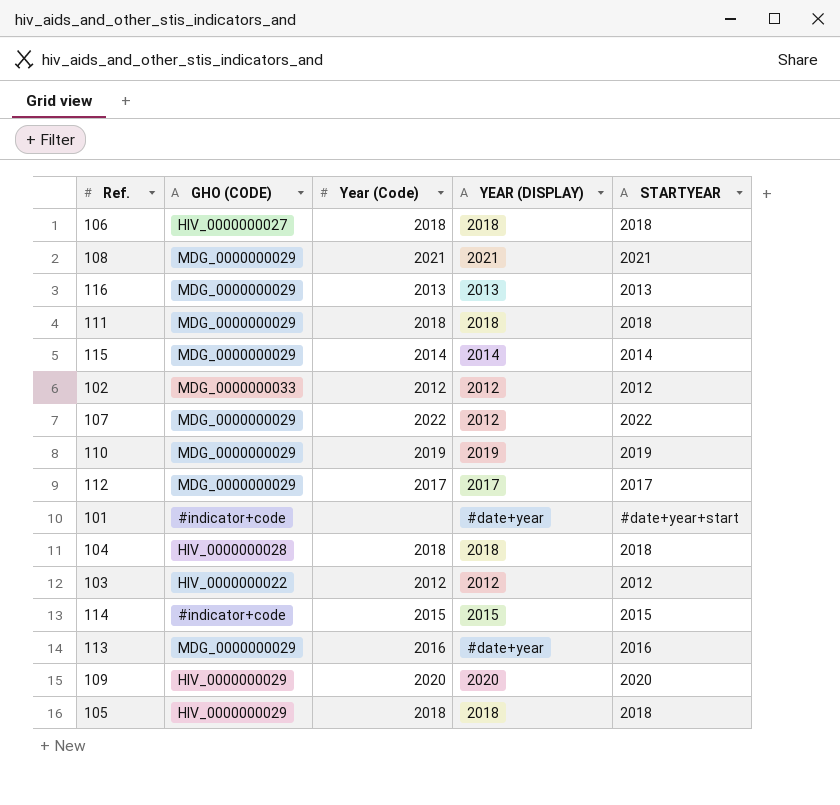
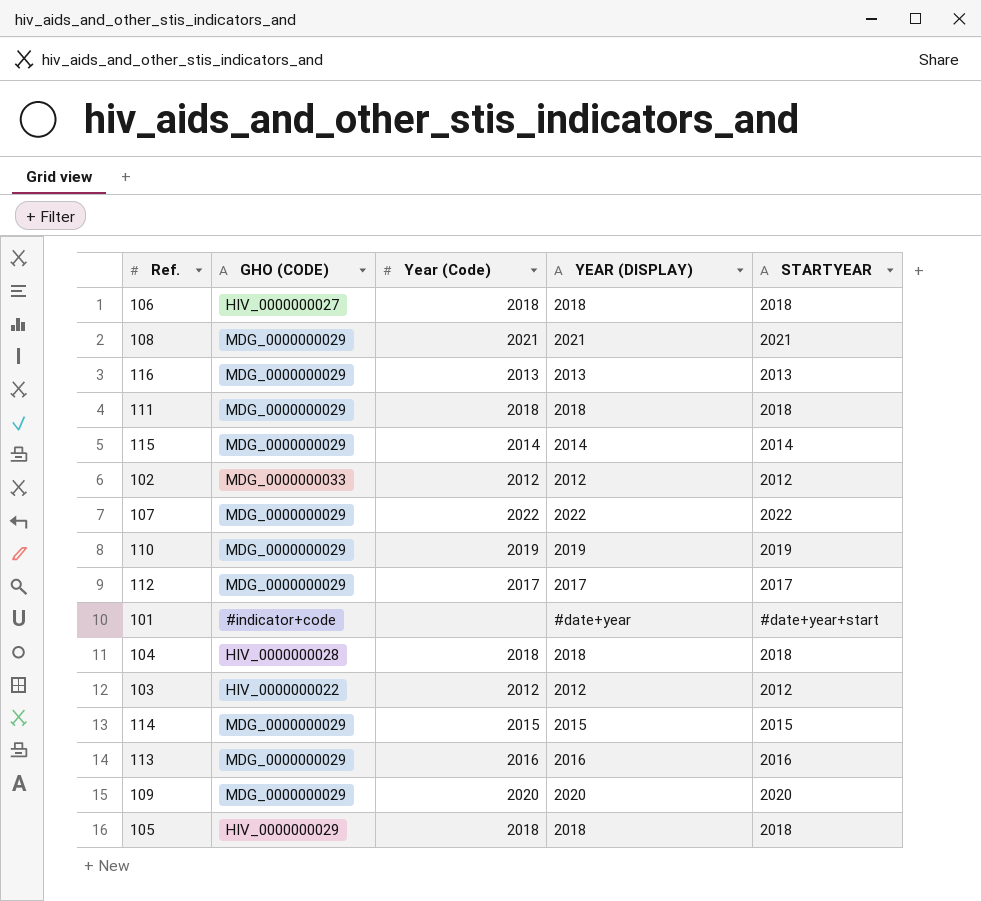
107 | YEAR (DISPLAY): 2012 -> 2022
114 | GHO (CODE): #indicator+code -> MDG_0000000029
113 | YEAR (DISPLAY): #date+year -> 2016
109 | GHO (CODE): HIV_0000000029 -> MDG_0000000029

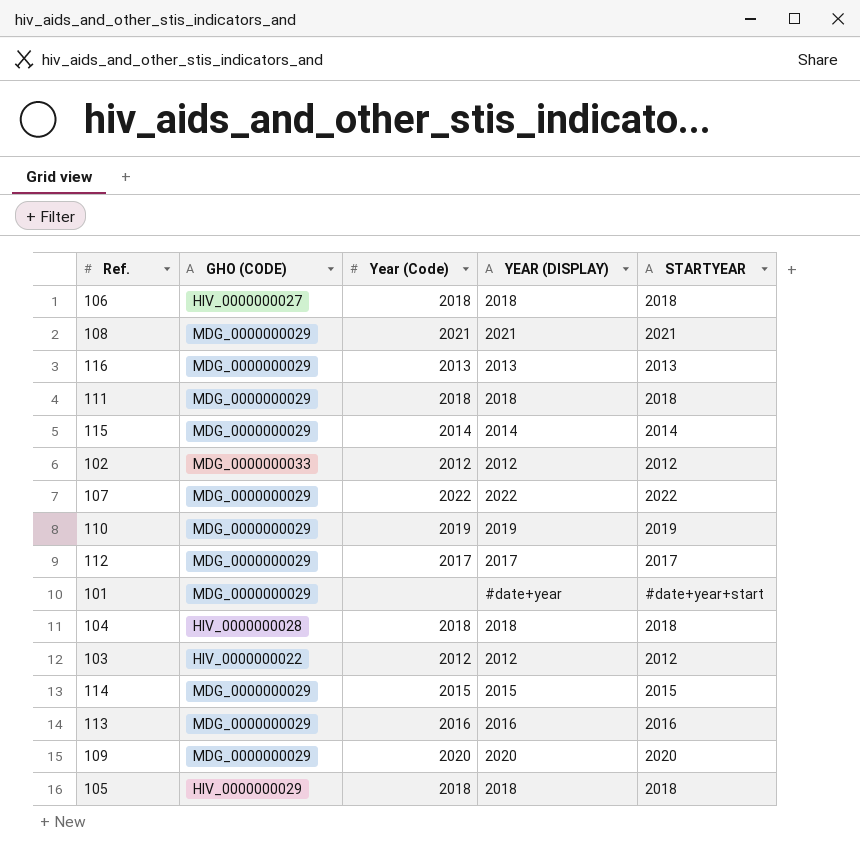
101 | GHO (CODE): #indicator+code -> MDG_0000000029

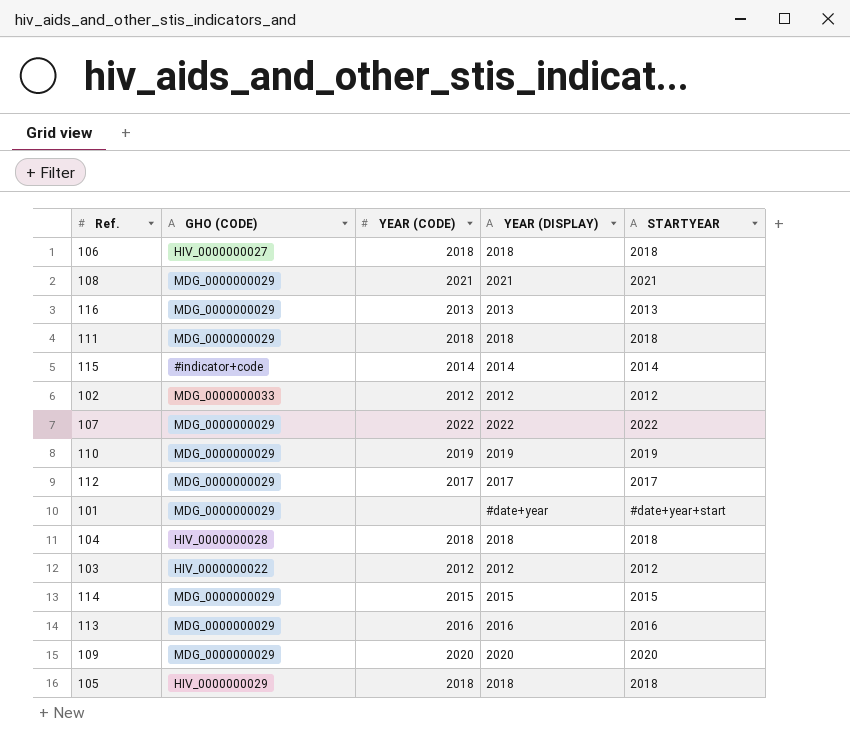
column name: Year (Code) -> YEAR (CODE)
115 | GHO (CODE): MDG_0000000029 -> #indicator+code

